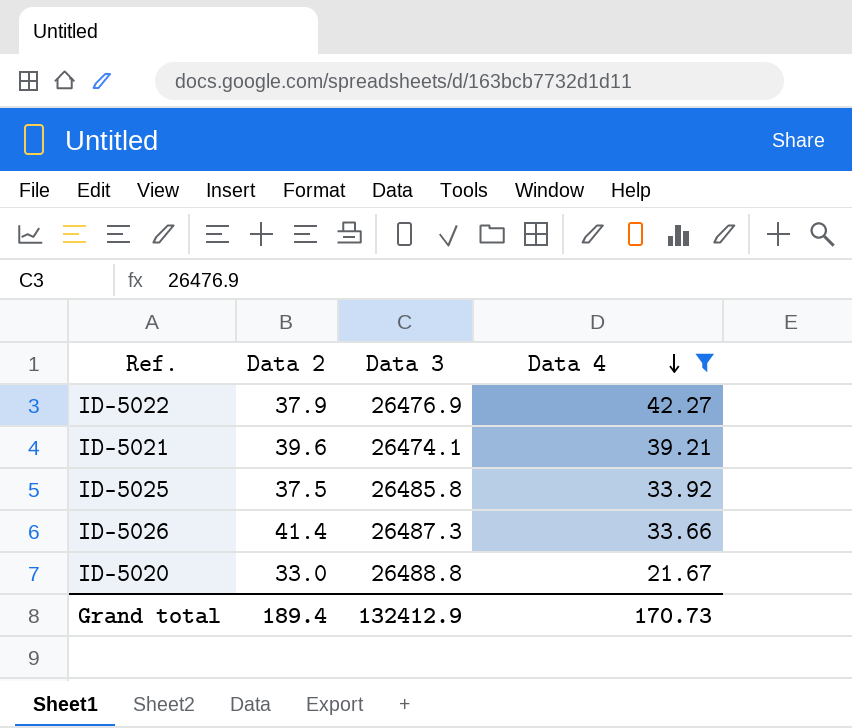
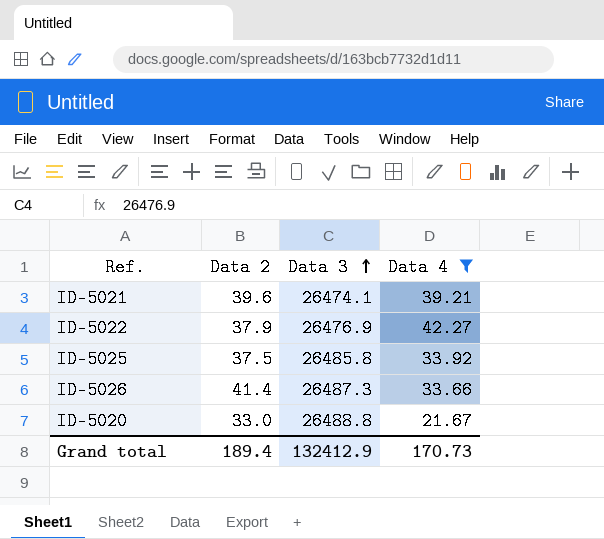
row order: Data 4 descending -> Data 3 ascending

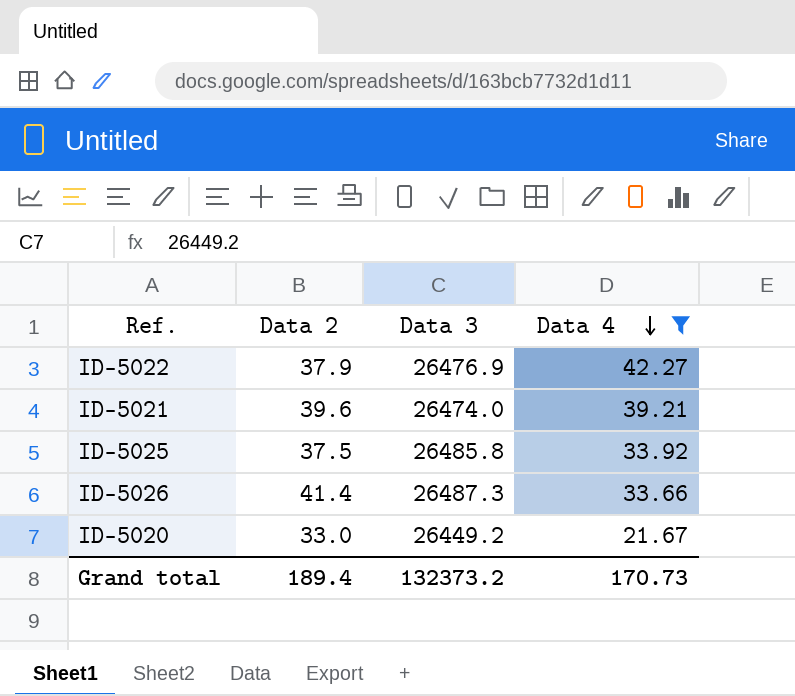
row order: Data 3 ascending -> Data 4 descending
ID-5021 | Data 3: 26474.1 -> 26474.0
ID-5020 | Data 3: 26488.8 -> 26449.2
Grand total | Data 3: 132412.9 -> 132373.2

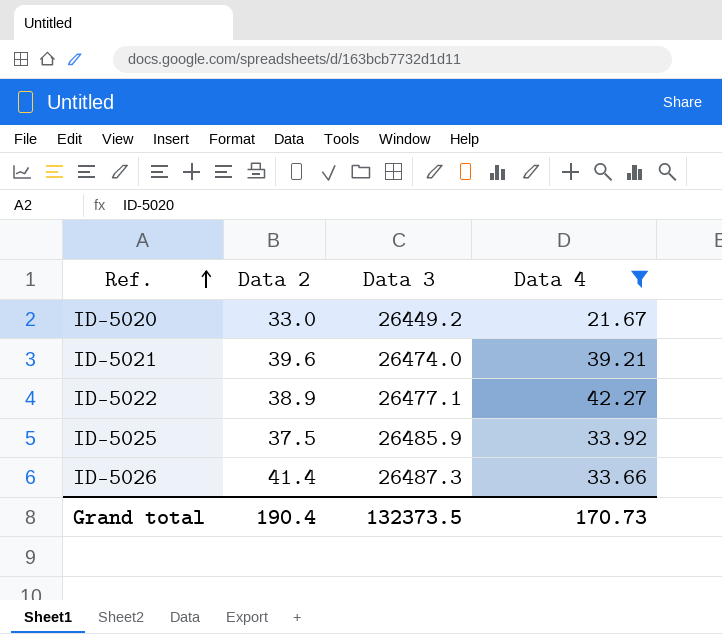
row order: Data 4 descending -> Ref. ascending
ID-5022 | Data 2: 37.9 -> 38.9
ID-5022 | Data 3: 26476.9 -> 26477.1
ID-5025 | Data 3: 26485.8 -> 26485.9
Grand total | Data 2: 189.4 -> 190.4
Grand total | Data 3: 132373.2 -> 132373.5

